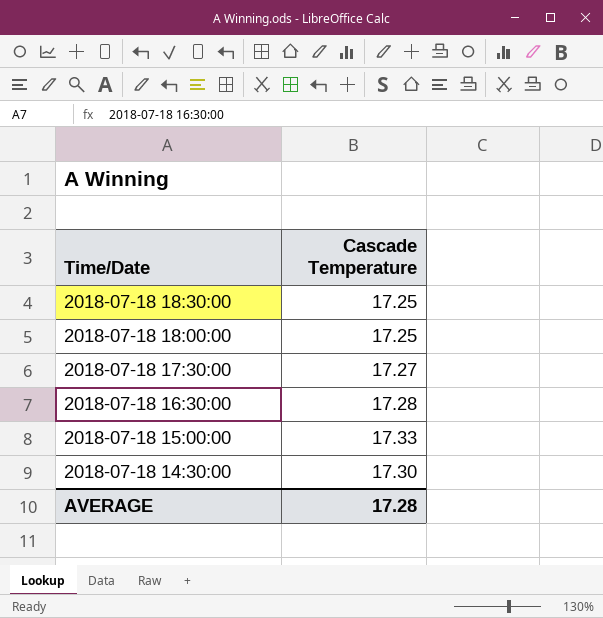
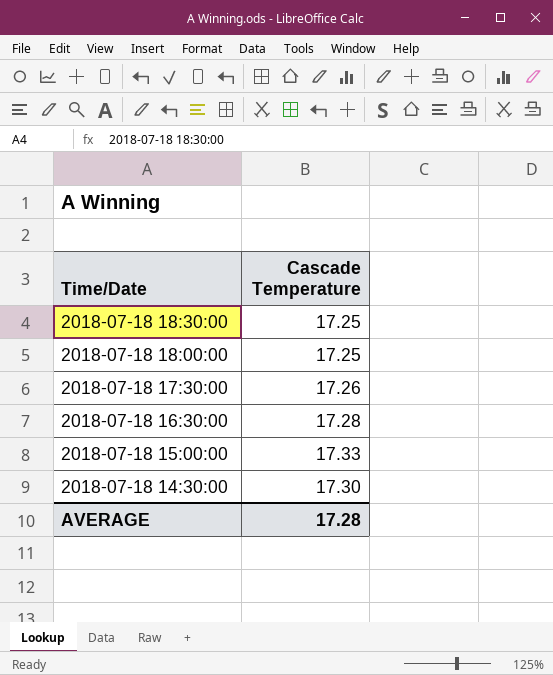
2018-07-18 17:30:00 | Cascade Temperature: 17.27 -> 17.26

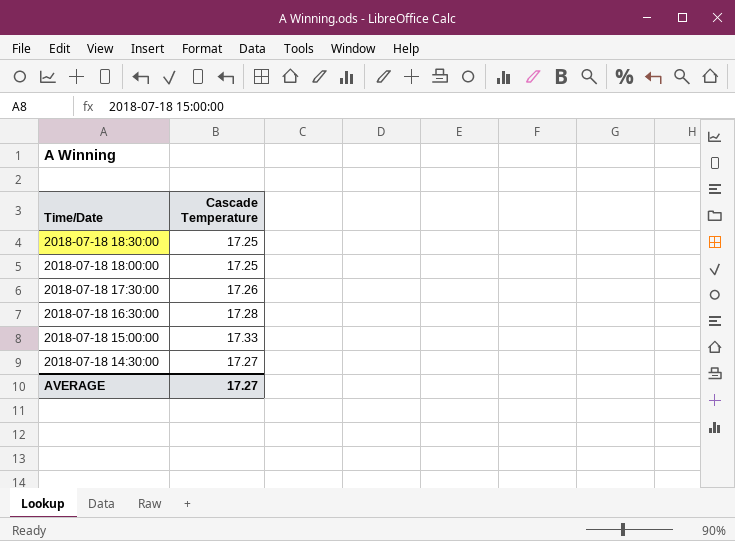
2018-07-18 14:30:00 | Cascade Temperature: 17.30 -> 17.27
AVERAGE | Cascade Temperature: 17.28 -> 17.27

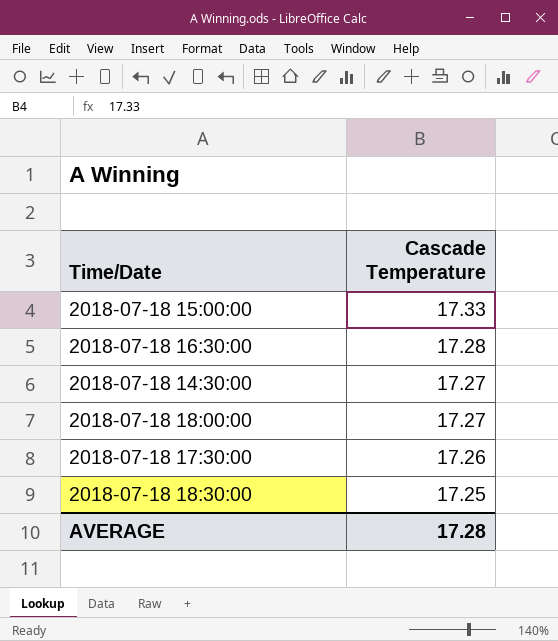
row order: Time/Date descending -> Cascade Temperature descending
2018-07-18 18:00:00 | Cascade Temperature: 17.25 -> 17.27
AVERAGE | Cascade Temperature: 17.27 -> 17.28

